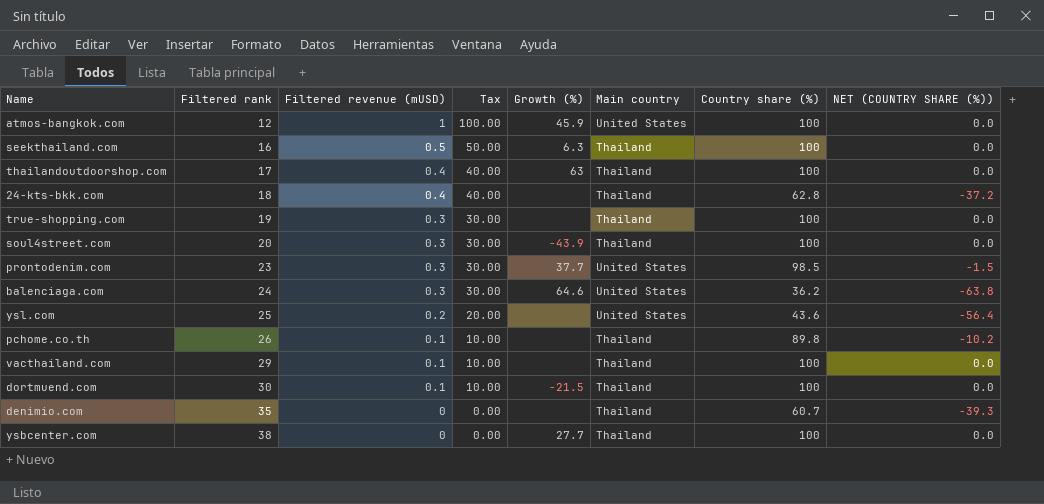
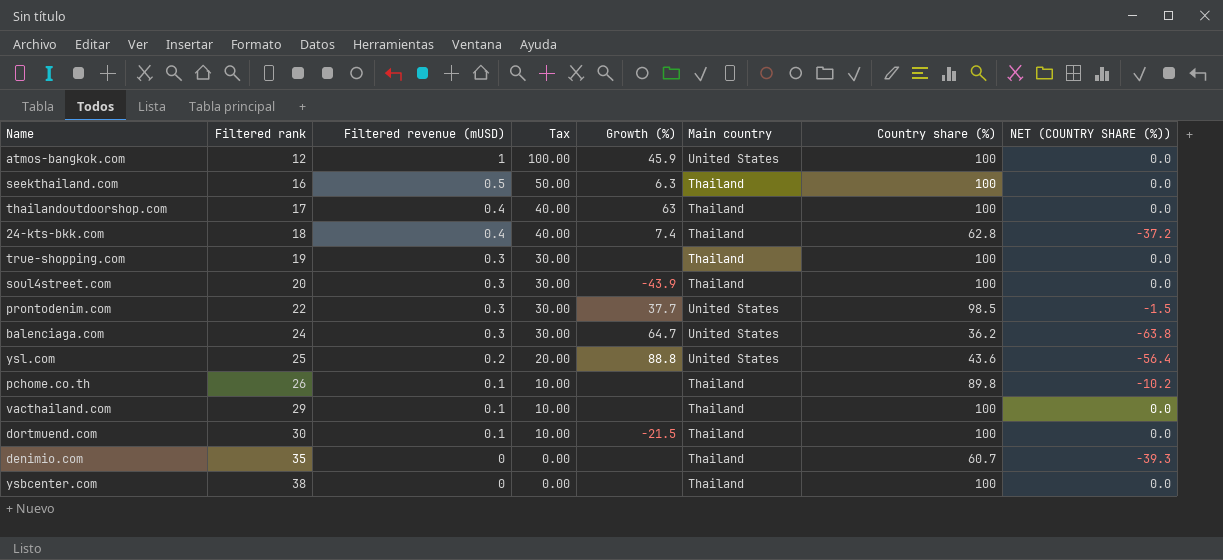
24-kts-bkk.com | Growth (%): none -> 7.4
prontodenim.com | Filtered rank: 23 -> 22
balenciaga.com | Growth (%): 64.6 -> 64.7
ysl.com | Growth (%): none -> 88.8
ysbcenter.com | Growth (%): 27.7 -> none

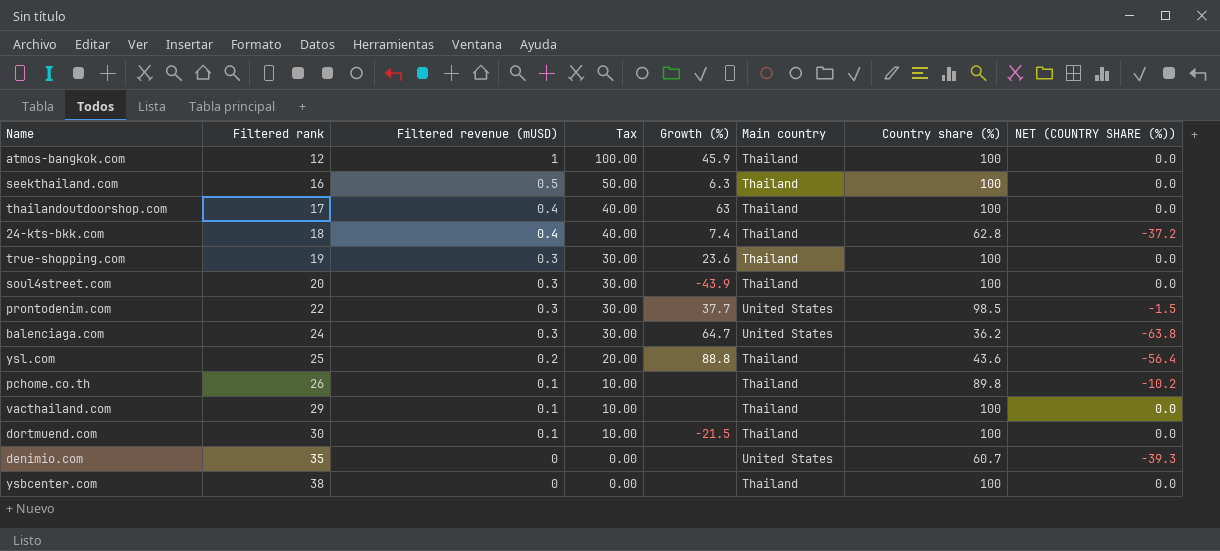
atmos-bangkok.com | Main country: United States -> Thailand
true-shopping.com | Growth (%): none -> 23.6
ysl.com | Main country: United States -> Thailand
denimio.com | Main country: Thailand -> United States

